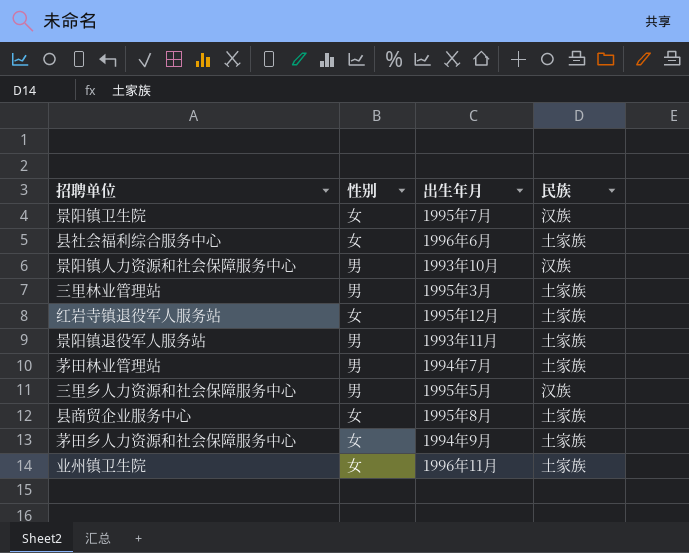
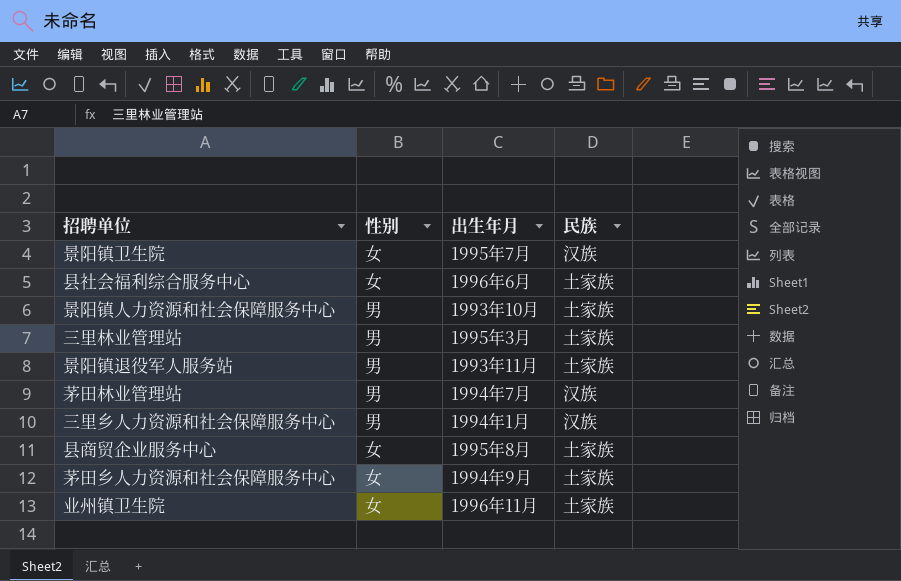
row 红岩寺镇退役军人服务站: 女 | 1995年12月 | 土家族 -> none
景阳镇人力资源和社会保障服务中心 | 民族: 汉族 -> 土家族
茅田林业管理站 | 民族: 土家族 -> 汉族
三里乡人力资源和社会保障服务中心 | 出生年月: 1995年5月 -> 1994年1月

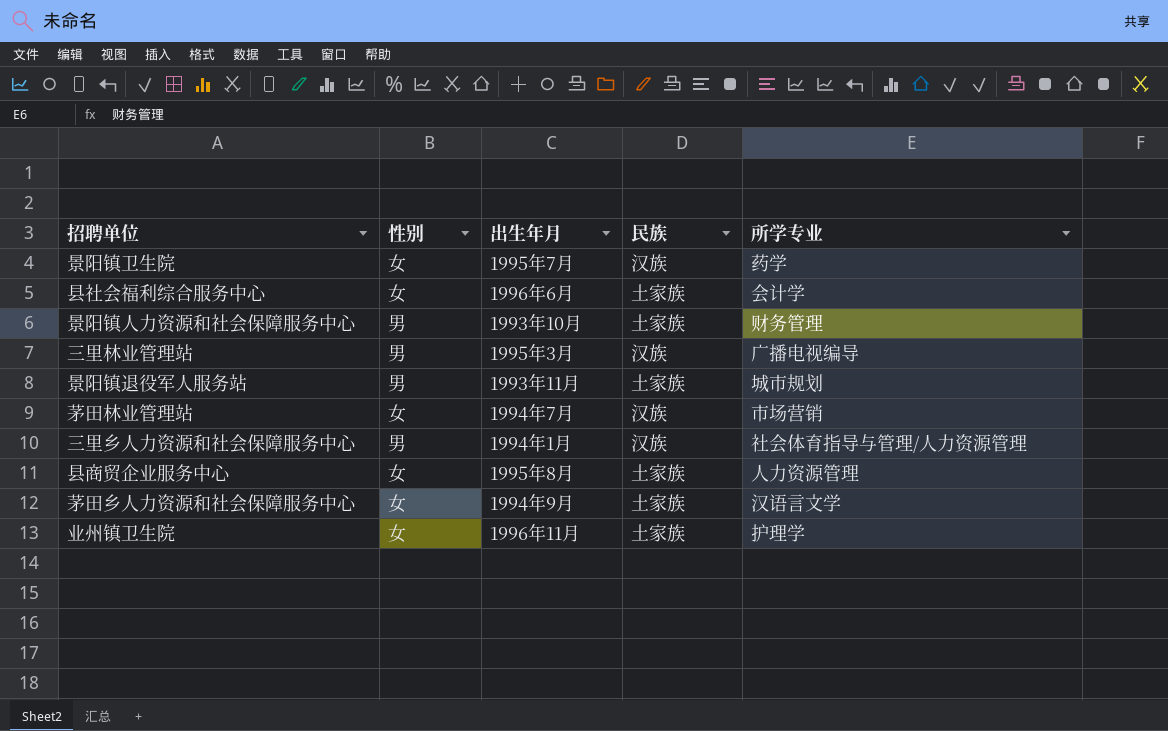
column 所学专业 | position: none -> 5
三里林业管理站 | 民族: 土家族 -> 汉族
茅田林业管理站 | 性别: 男 -> 女

